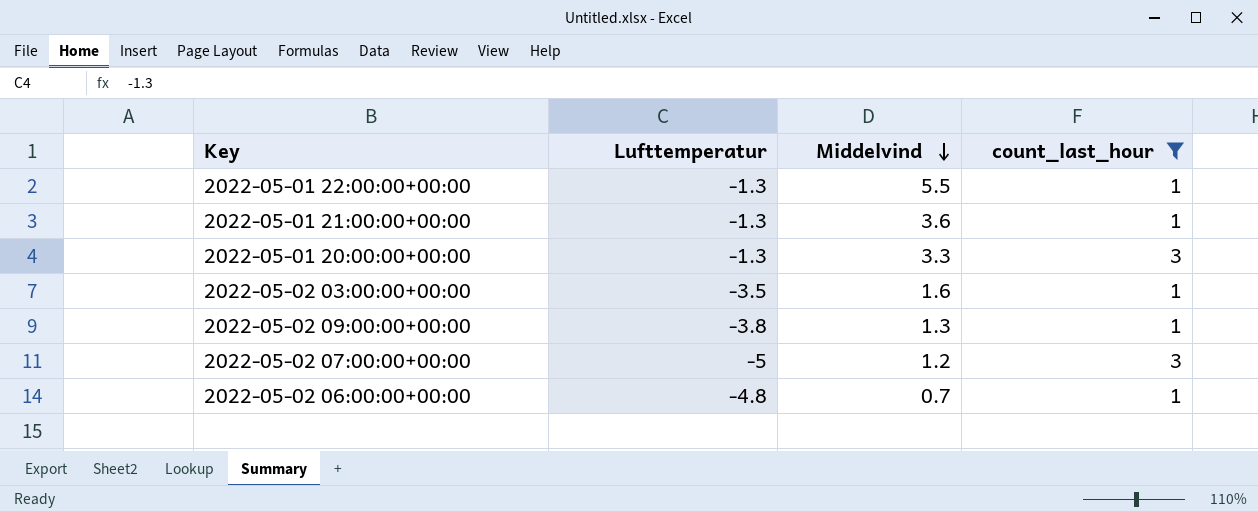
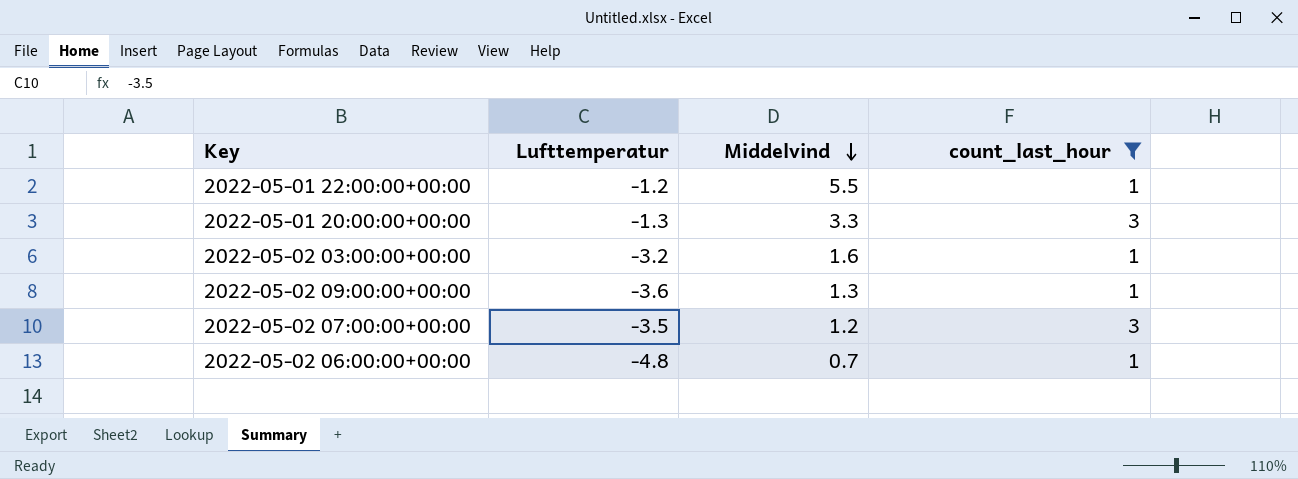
row 2022-05-01 21:00:00+00:00: -1.3 | 3.6 | 1 -> none
2022-05-01 22:00:00+00:00 | Lufttemperatur: -1.3 -> -1.2
2022-05-02 03:00:00+00:00 | Lufttemperatur: -3.5 -> -3.2
2022-05-02 09:00:00+00:00 | Lufttemperatur: -3.8 -> -3.6
2022-05-02 07:00:00+00:00 | Lufttemperatur: -5 -> -3.5

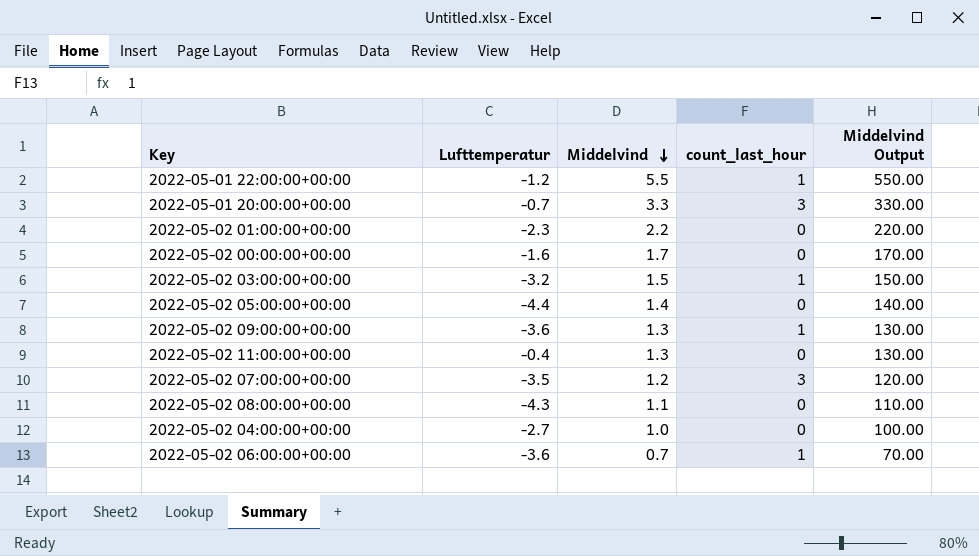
filter: count_last_hour != 0 -> none
column Middelvind Output | formula: none -> [Middelvind] * 100
2022-05-01 20:00:00+00:00 | Lufttemperatur: -1.3 -> -0.7
2022-05-02 03:00:00+00:00 | Middelvind: 1.6 -> 1.5
2022-05-02 06:00:00+00:00 | Lufttemperatur: -4.8 -> -3.6

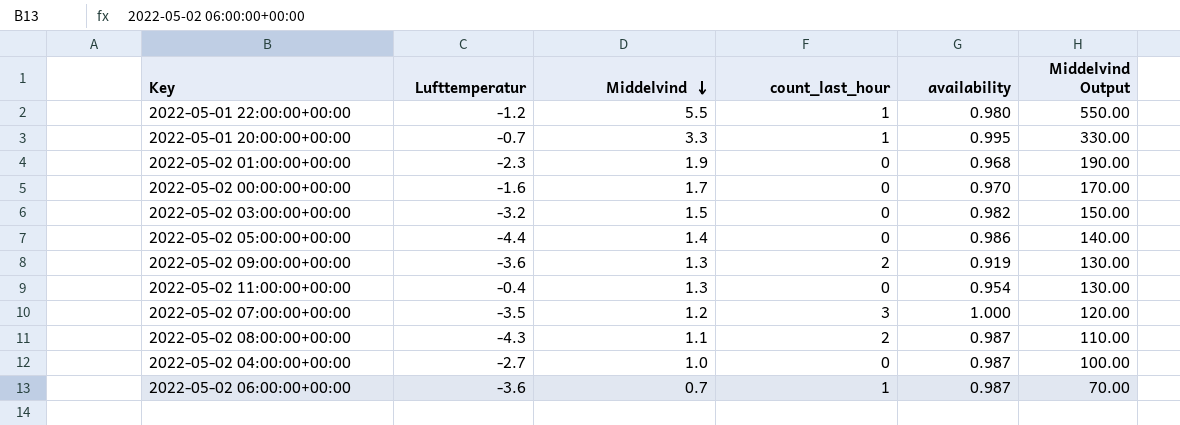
column availability | position: none -> 5
2022-05-01 20:00:00+00:00 | count_last_hour: 3 -> 1
2022-05-02 01:00:00+00:00 | Middelvind: 2.2 -> 1.9
2022-05-02 01:00:00+00:00 | Middelvind Output: 220.00 -> 190.00
2022-05-02 03:00:00+00:00 | count_last_hour: 1 -> 0
2022-05-02 09:00:00+00:00 | count_last_hour: 1 -> 2
2022-05-02 08:00:00+00:00 | count_last_hour: 0 -> 2

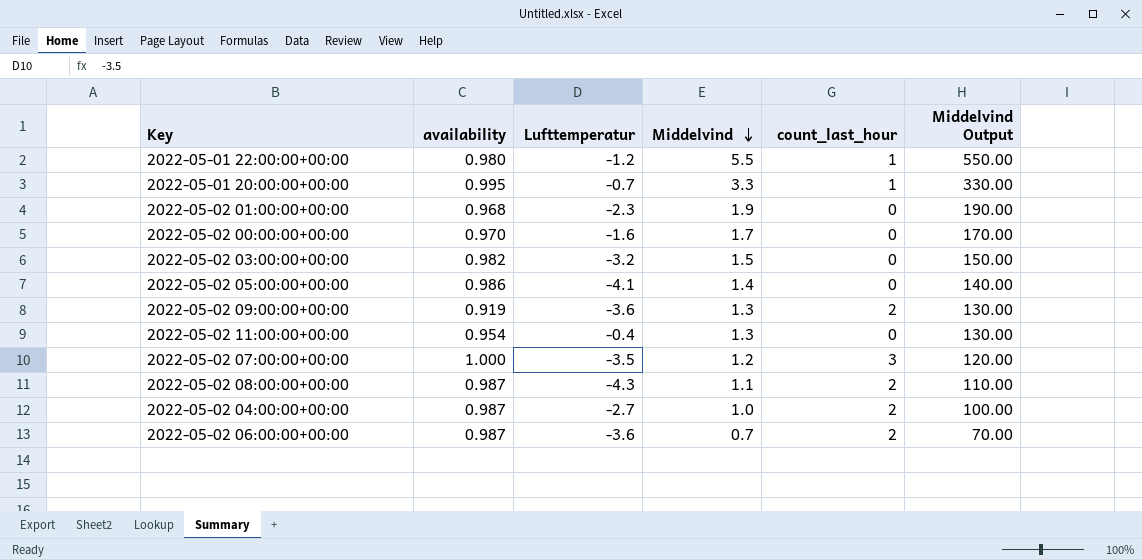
column availability | position: 5 -> 2
2022-05-02 05:00:00+00:00 | Lufttemperatur: -4.4 -> -4.1
2022-05-02 04:00:00+00:00 | count_last_hour: 0 -> 2
2022-05-02 06:00:00+00:00 | count_last_hour: 1 -> 2

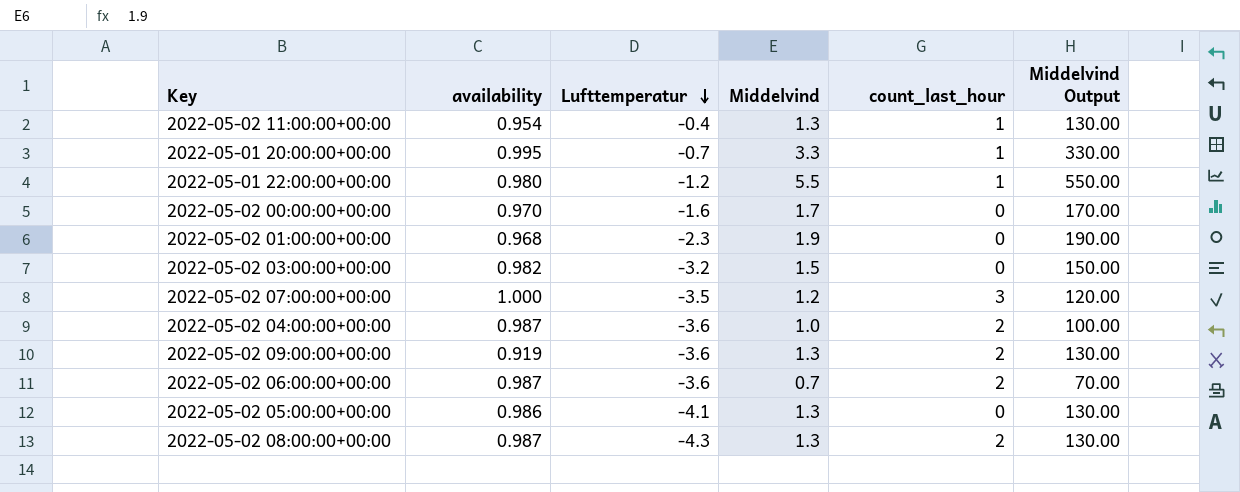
row order: Middelvind descending -> Lufttemperatur descending
2022-05-02 11:00:00+00:00 | count_last_hour: 0 -> 1
2022-05-02 04:00:00+00:00 | Lufttemperatur: -2.7 -> -3.6
2022-05-02 05:00:00+00:00 | Middelvind: 1.4 -> 1.3
2022-05-02 05:00:00+00:00 | Middelvind Output: 140.00 -> 130.00
2022-05-02 08:00:00+00:00 | Middelvind: 1.1 -> 1.3
2022-05-02 08:00:00+00:00 | Middelvind Output: 110.00 -> 130.00

